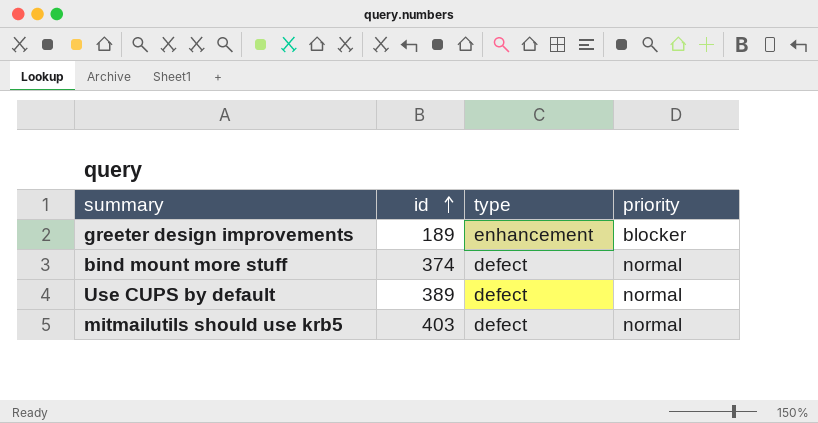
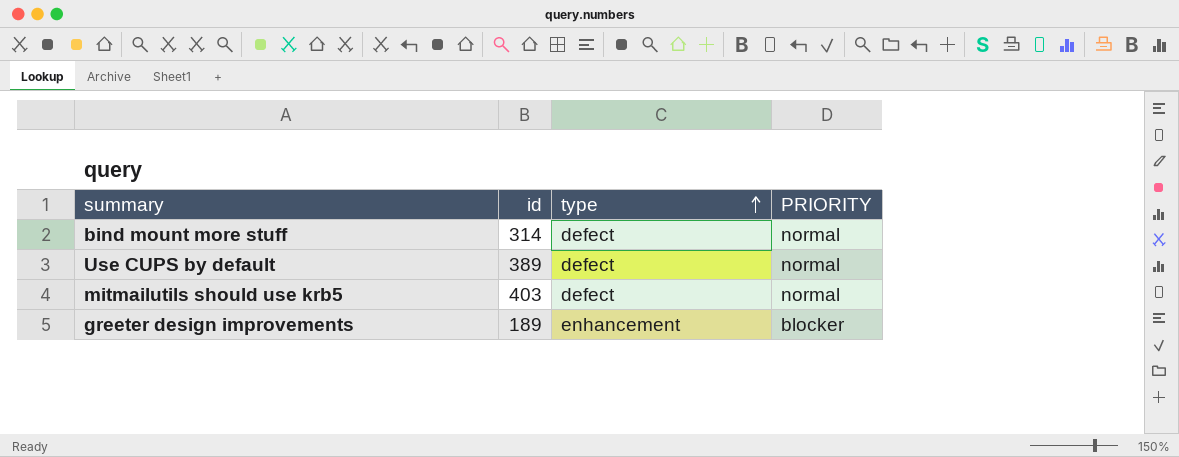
row order: id ascending -> type ascending
column name: priority -> PRIORITY
bind mount more stuff | id: 374 -> 314

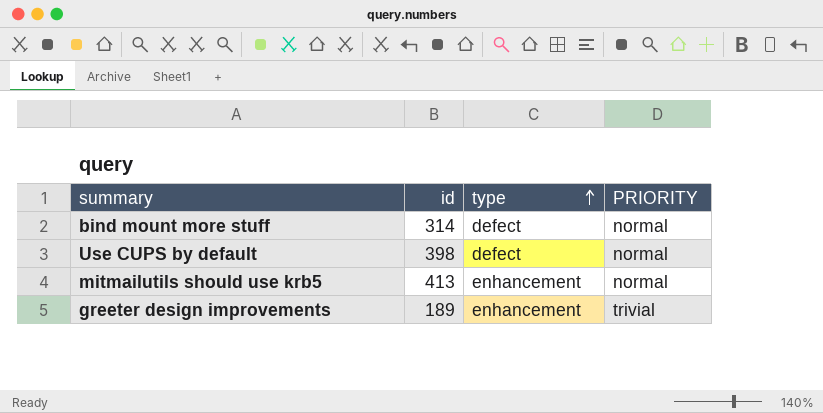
Use CUPS by default | id: 389 -> 398
mitmailutils should use krb5 | id: 403 -> 413
mitmailutils should use krb5 | type: defect -> enhancement
greeter design improvements | PRIORITY: blocker -> trivial

